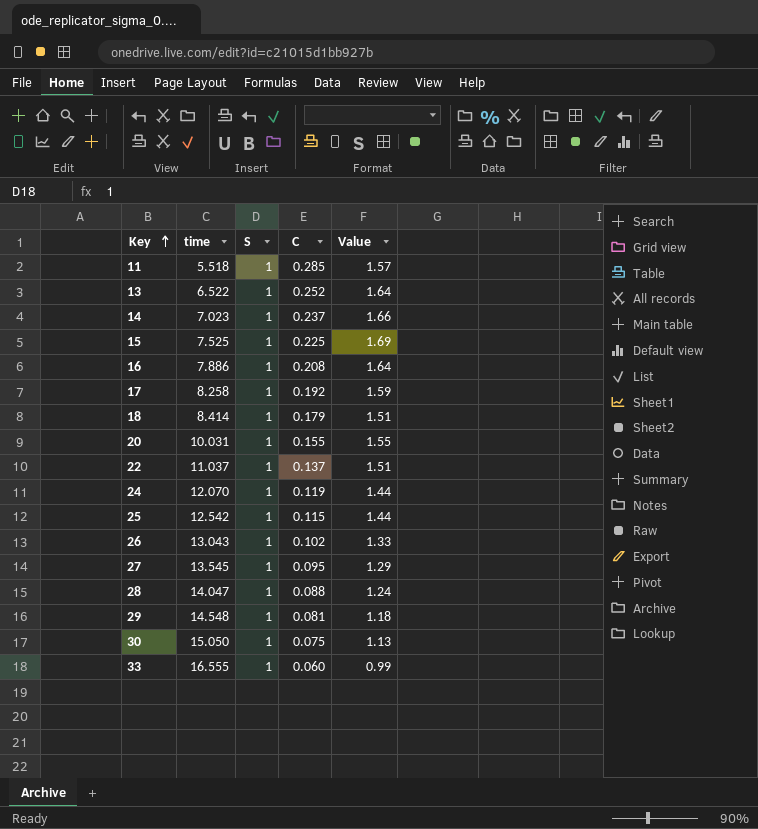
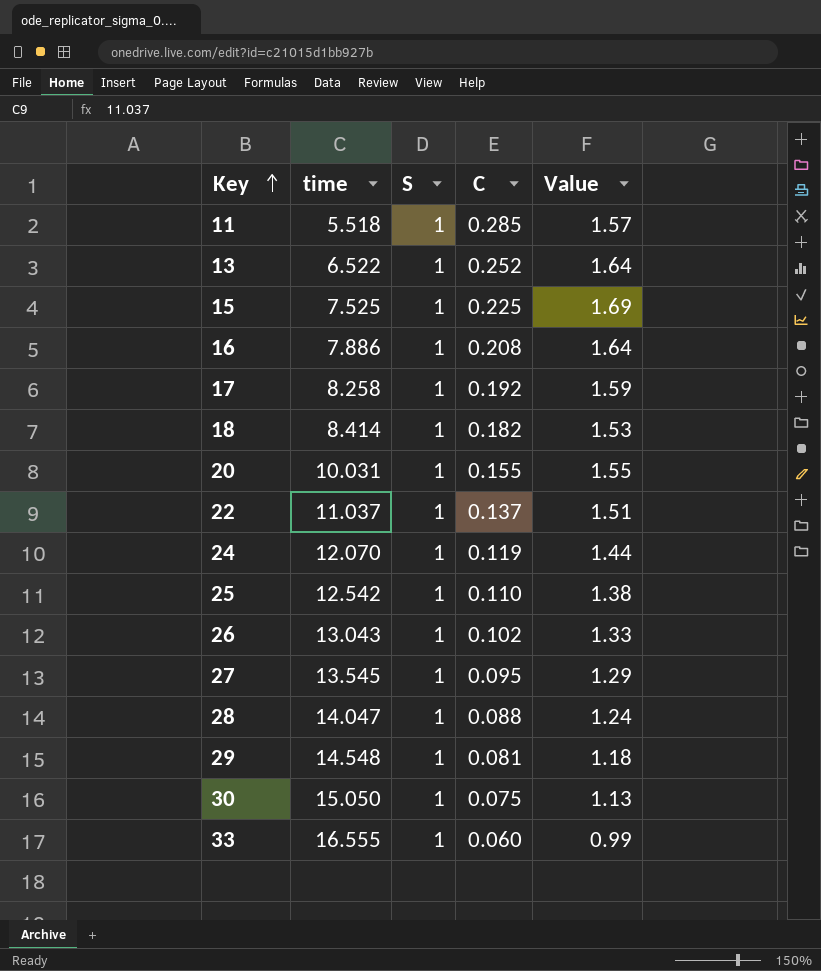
row 14: 7.023 | 1 | 0.237 | 1.66 -> none
18 | C: 0.179 -> 0.182
18 | Value: 1.51 -> 1.53
25 | C: 0.115 -> 0.110
25 | Value: 1.44 -> 1.38

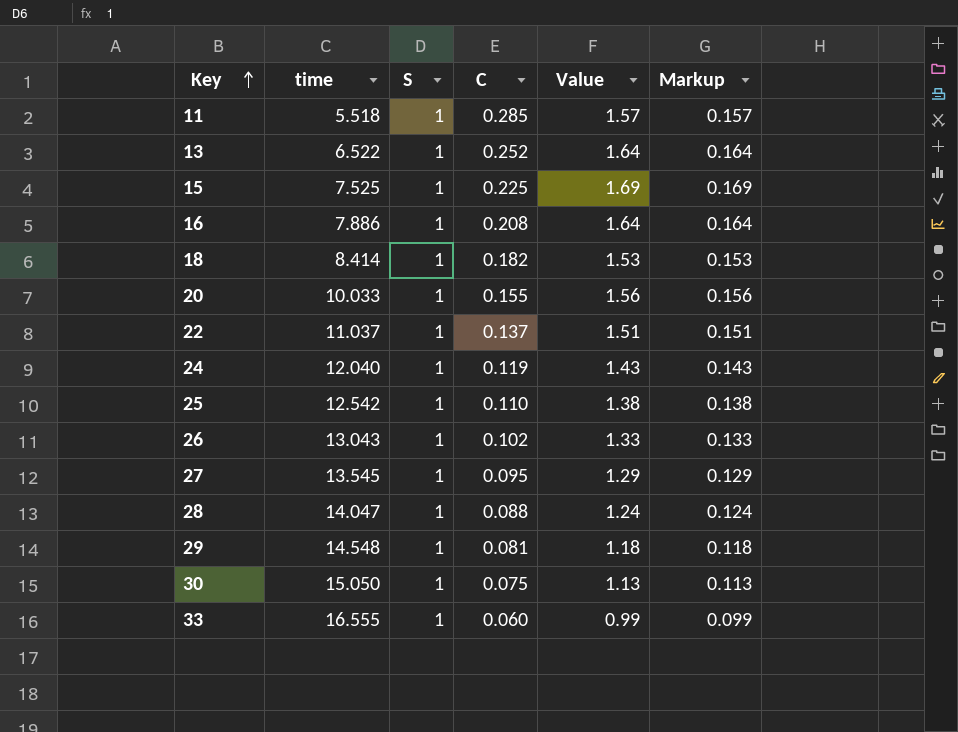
column Markup | formula: none -> [Value] * 0.1
row 17: 8.258 | 1 | 0.192 | 1.59 -> none
20 | time: 10.031 -> 10.033
20 | Value: 1.55 -> 1.56
24 | time: 12.070 -> 12.040
24 | Value: 1.44 -> 1.43

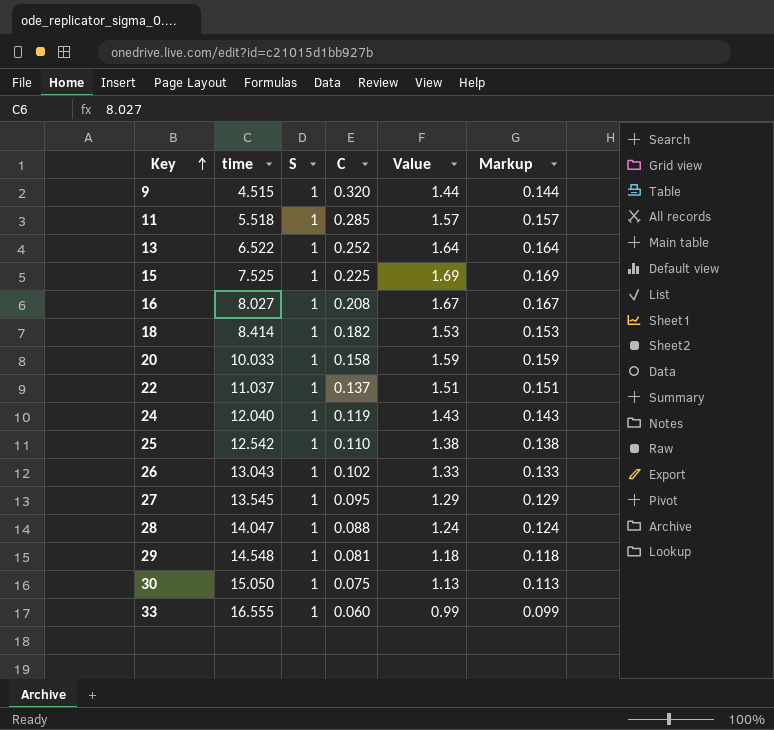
row 9: none -> 4.515 | 1 | 0.320 | 1.44 | 0.144
16 | time: 7.886 -> 8.027
16 | Value: 1.64 -> 1.67
16 | Markup: 0.164 -> 0.167
20 | C: 0.155 -> 0.158
20 | Value: 1.56 -> 1.59
20 | Markup: 0.156 -> 0.159

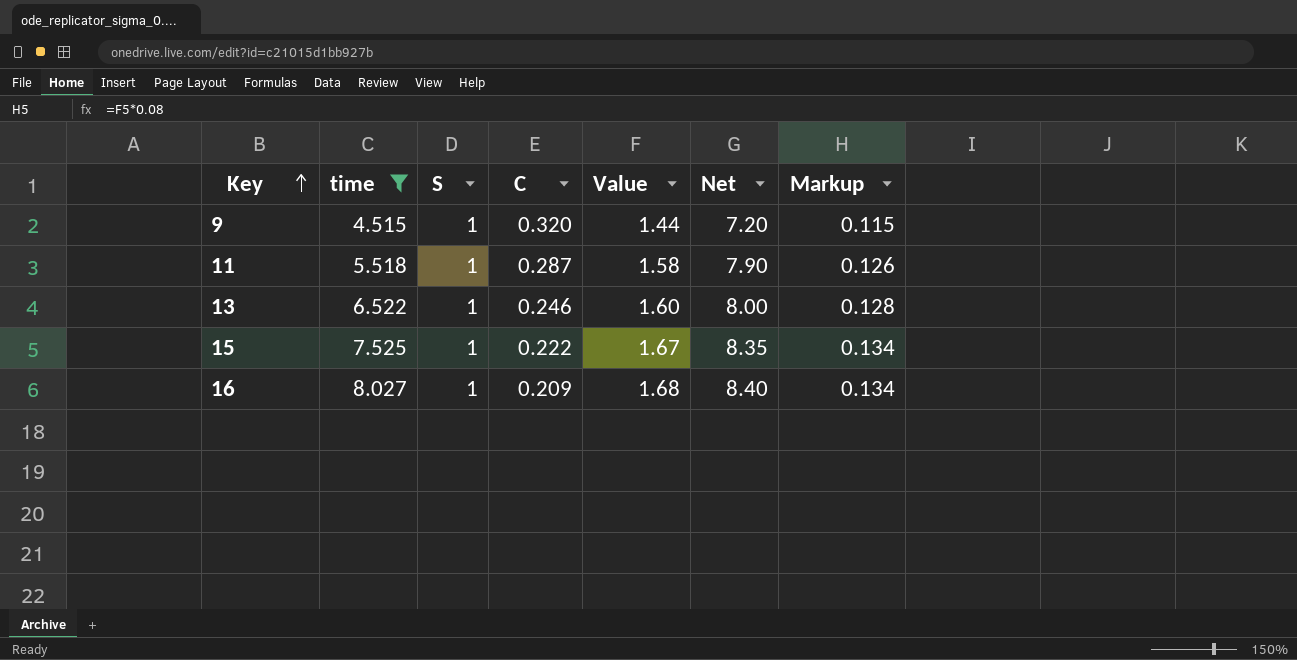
filter: none -> time <= 8.027
column Net | formula: none -> [Value] * 5
column Markup | formula: [Value] * 0.1 -> [Value] * 0.08
11 | C: 0.285 -> 0.287
11 | Value: 1.57 -> 1.58
13 | C: 0.252 -> 0.246
13 | Value: 1.64 -> 1.60
15 | C: 0.225 -> 0.222
15 | Value: 1.69 -> 1.67
16 | C: 0.208 -> 0.209
16 | Value: 1.67 -> 1.68

